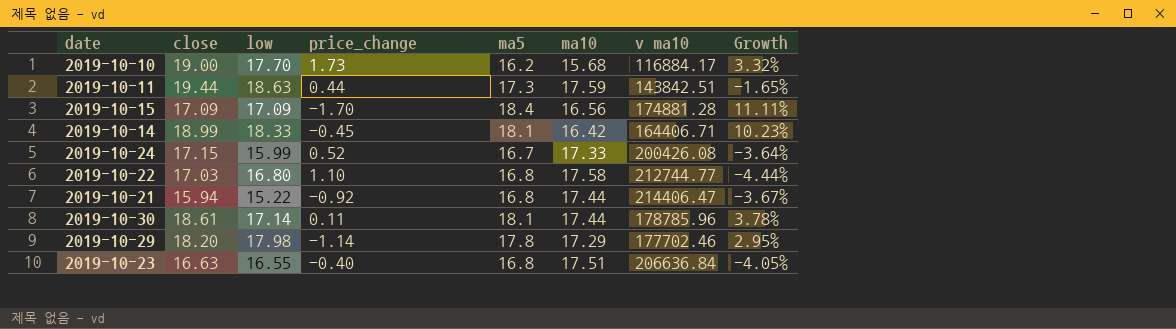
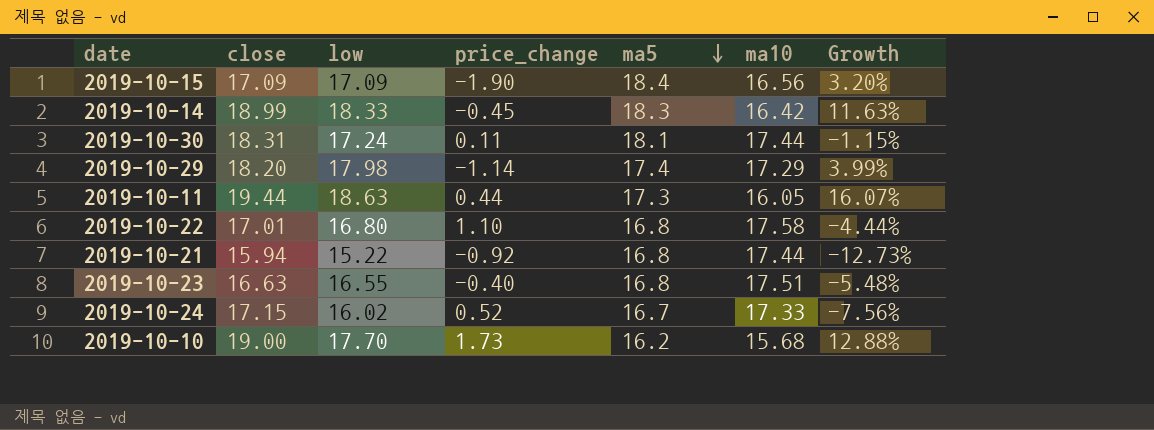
row order: none -> ma5 descending
column v ma10 | position: 7 -> none
column Growth | formula: ([ma5] - [ma10]) / [ma10] -> ([low] - [ma10]) / [ma10]
2019-10-15 | price_change: -1.70 -> -1.90
2019-10-14 | ma5: 18.1 -> 18.3
2019-10-30 | close: 18.61 -> 18.31
2019-10-30 | low: 17.14 -> 17.24
2019-10-29 | ma5: 17.8 -> 17.4
2019-10-11 | ma10: 17.59 -> 16.05
2019-10-22 | close: 17.03 -> 17.01
2019-10-24 | low: 15.99 -> 16.02

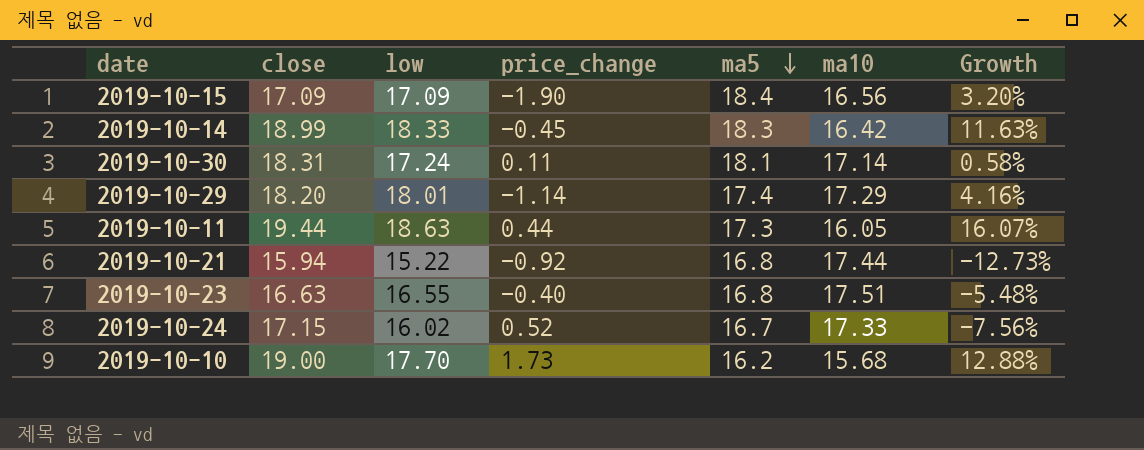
row 2019-10-22: 17.01 | 16.80 | 1.10 | 16.8 | 17.58 | -4.44% -> none
2019-10-30 | ma10: 17.44 -> 17.14
2019-10-30 | Growth: -1.15% -> 0.58%
2019-10-29 | low: 17.98 -> 18.01
2019-10-29 | Growth: 3.99% -> 4.16%

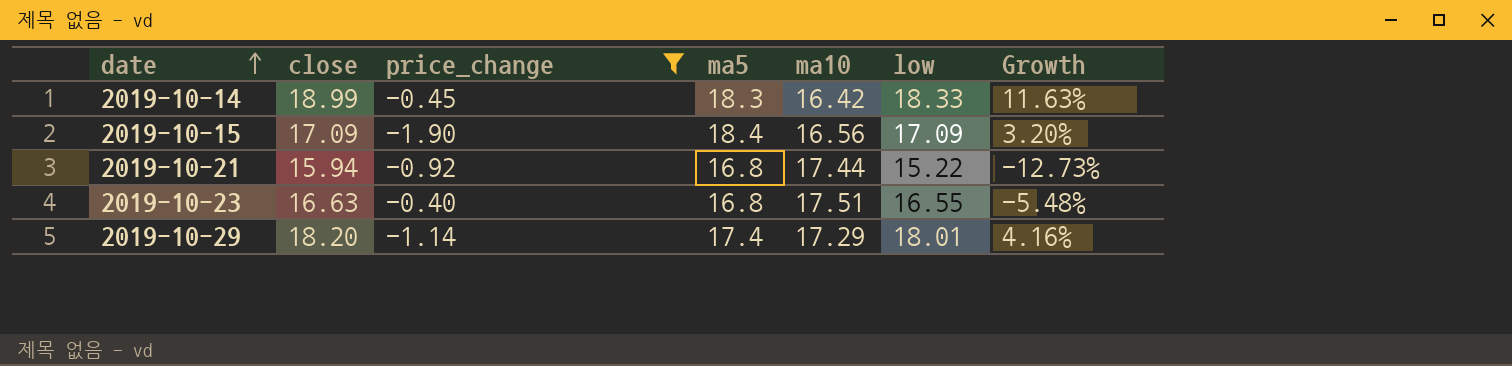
filter: none -> price_change <= -0.40
row order: ma5 descending -> date ascending
column low | position: 3 -> 6

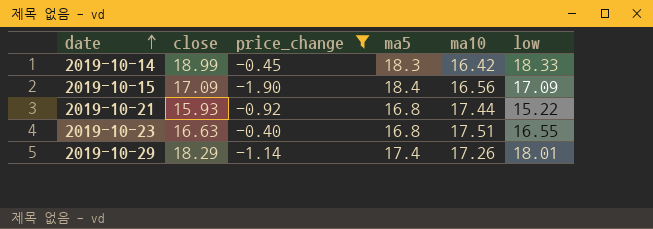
column Growth | formula: ([low] - [ma10]) / [ma10] -> none
2019-10-21 | close: 15.94 -> 15.93
2019-10-29 | close: 18.20 -> 18.29
2019-10-29 | ma10: 17.29 -> 17.26

